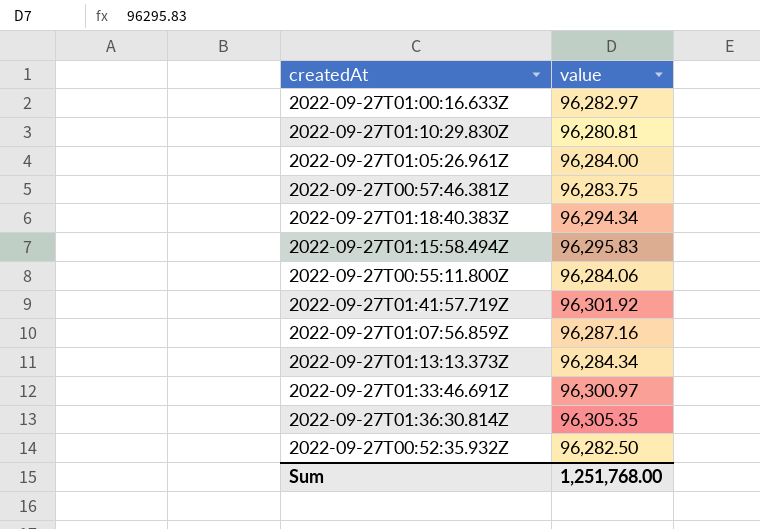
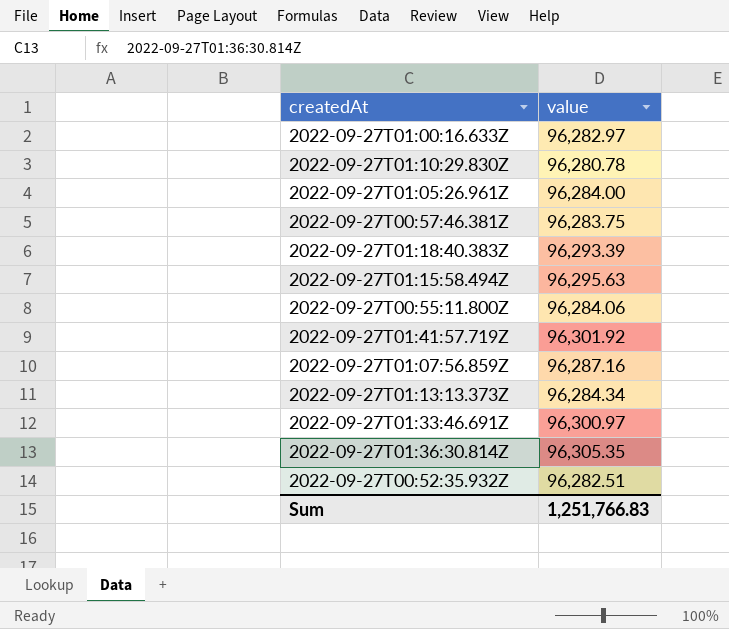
2022-09-27T01:10:29.830Z | value: 96,280.81 -> 96,280.78
2022-09-27T01:18:40.383Z | value: 96,294.34 -> 96,293.39
2022-09-27T01:15:58.494Z | value: 96,295.83 -> 96,295.63
2022-09-27T00:52:35.932Z | value: 96,282.50 -> 96,282.51
Sum | value: 1,251,768.00 -> 1,251,766.83

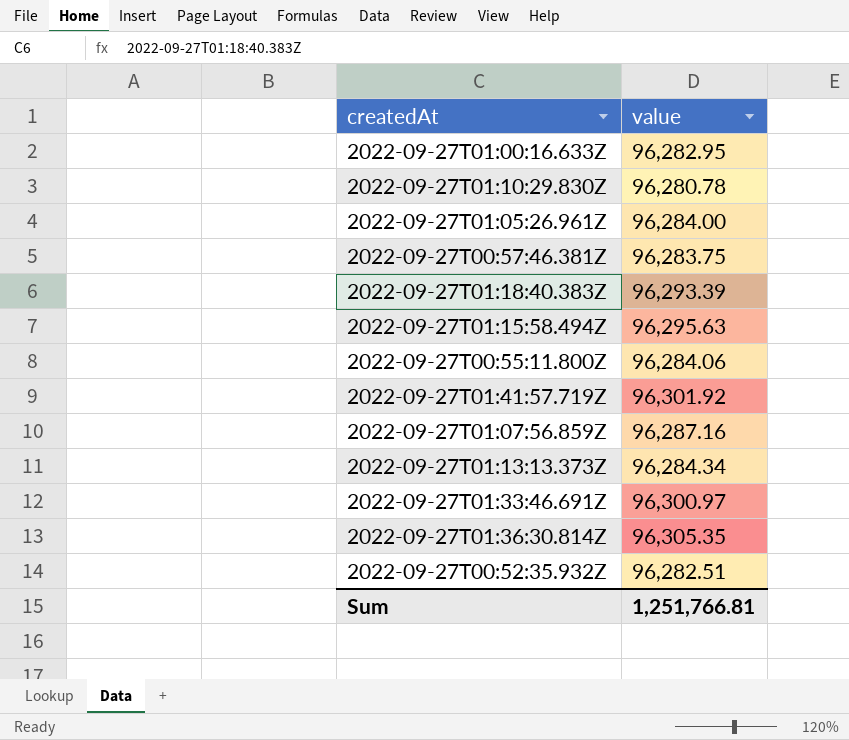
2022-09-27T01:00:16.633Z | value: 96,282.97 -> 96,282.95
Sum | value: 1,251,766.83 -> 1,251,766.81

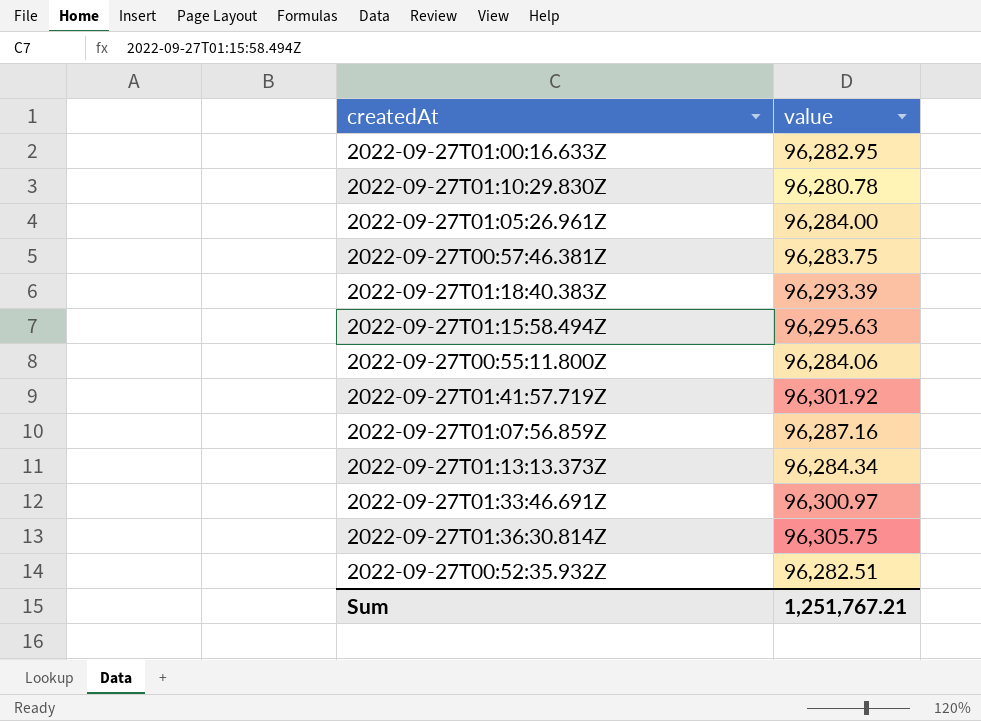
2022-09-27T01:36:30.814Z | value: 96,305.35 -> 96,305.75
Sum | value: 1,251,766.81 -> 1,251,767.21

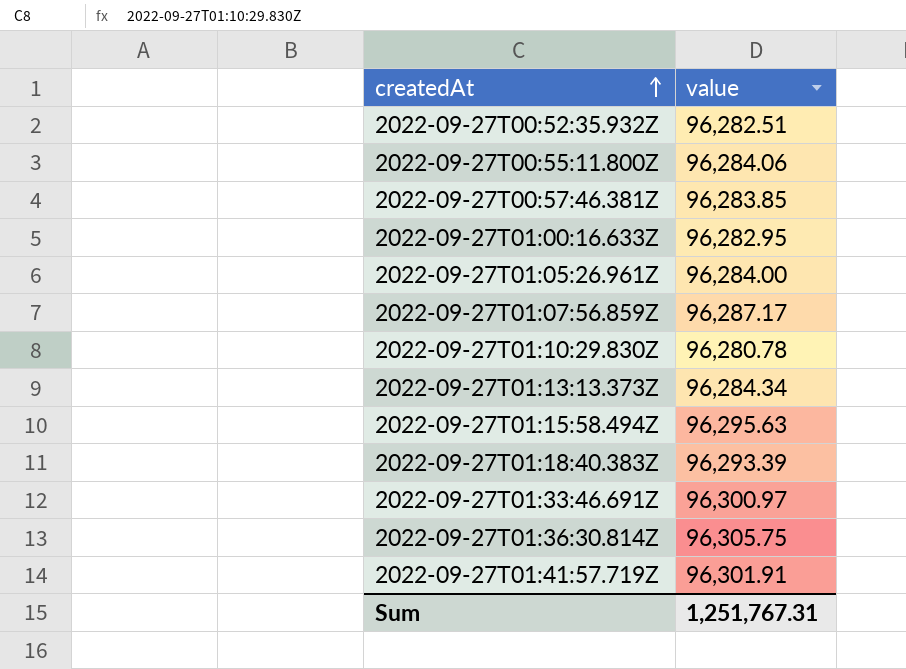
row order: none -> createdAt ascending
2022-09-27T00:57:46.381Z | value: 96,283.75 -> 96,283.85
2022-09-27T01:07:56.859Z | value: 96,287.16 -> 96,287.17
2022-09-27T01:41:57.719Z | value: 96,301.92 -> 96,301.91
Sum | value: 1,251,767.21 -> 1,251,767.31

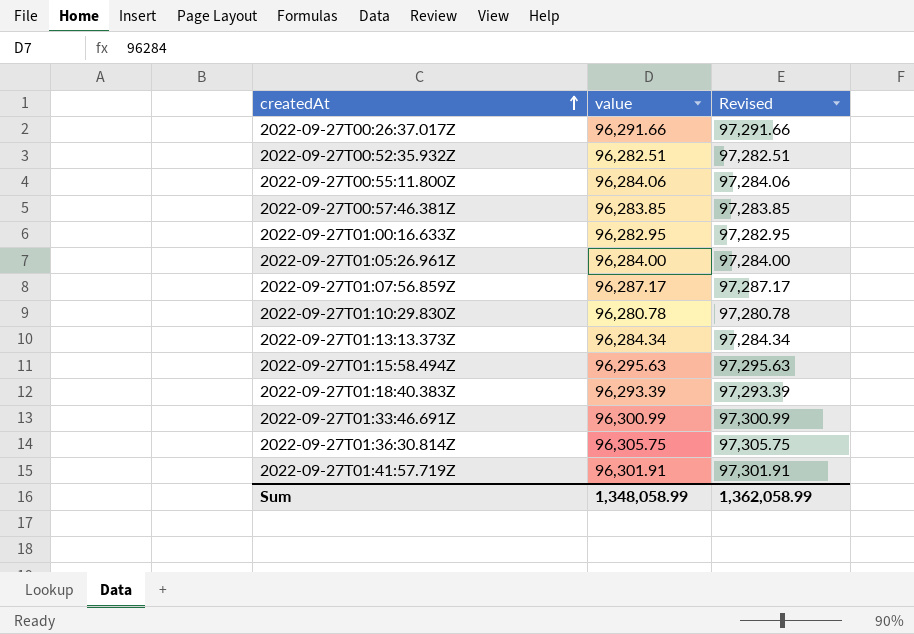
column Revised | formula: none -> [value] + 1000
row 2022-09-27T00:26:37.017Z: none -> 96,291.66 | 97,291.66
2022-09-27T01:33:46.691Z | value: 96,300.97 -> 96,300.99
Sum | value: 1,251,767.31 -> 1,348,058.99

